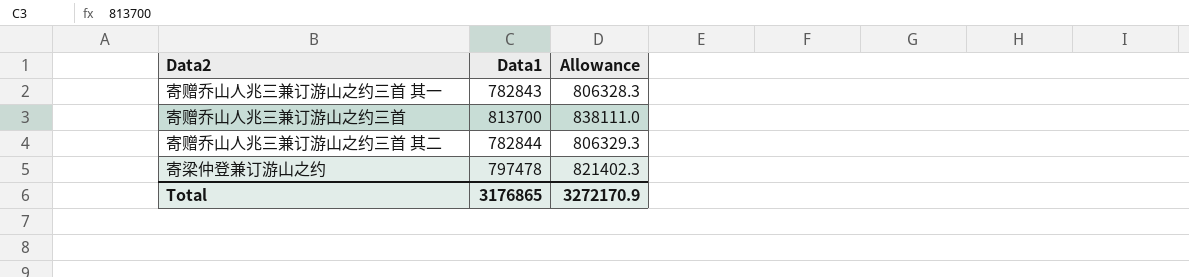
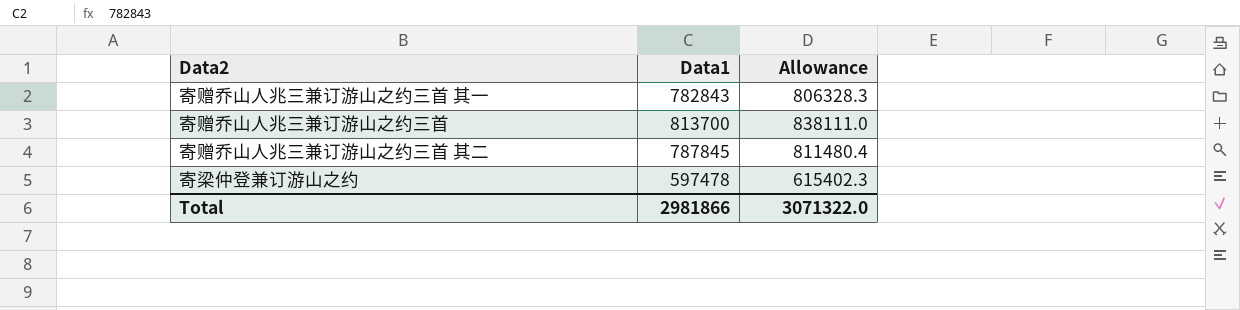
寄赠乔山人兆三兼订游山之约三首 其二 | Data1: 782844 -> 787845
寄赠乔山人兆三兼订游山之约三首 其二 | Allowance: 806329.3 -> 811480.4
寄梁仲登兼订游山之约 | Data1: 797478 -> 597478
寄梁仲登兼订游山之约 | Allowance: 821402.3 -> 615402.3
Total | Data1: 3176865 -> 2981866
Total | Allowance: 3272170.9 -> 3071322.0

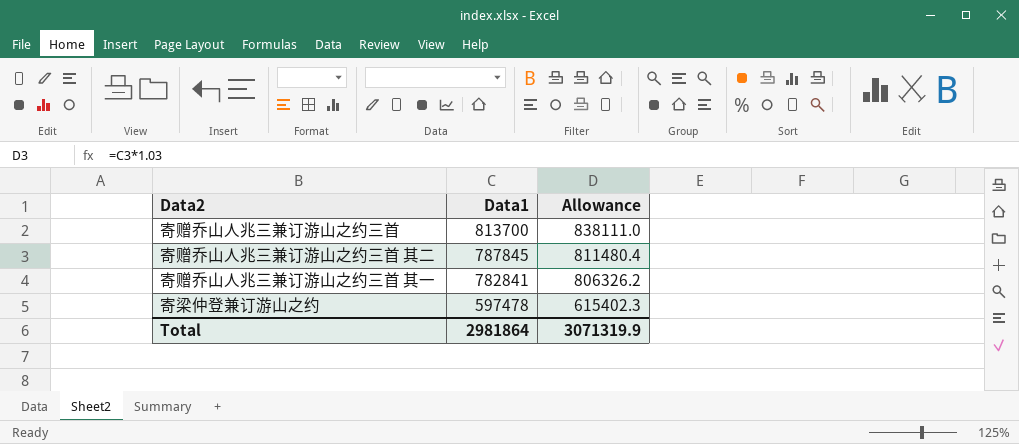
row order: none -> Data1 descending
寄赠乔山人兆三兼订游山之约三首 其一 | Data1: 782843 -> 782841
寄赠乔山人兆三兼订游山之约三首 其一 | Allowance: 806328.3 -> 806326.2
Total | Data1: 2981866 -> 2981864
Total | Allowance: 3071322.0 -> 3071319.9

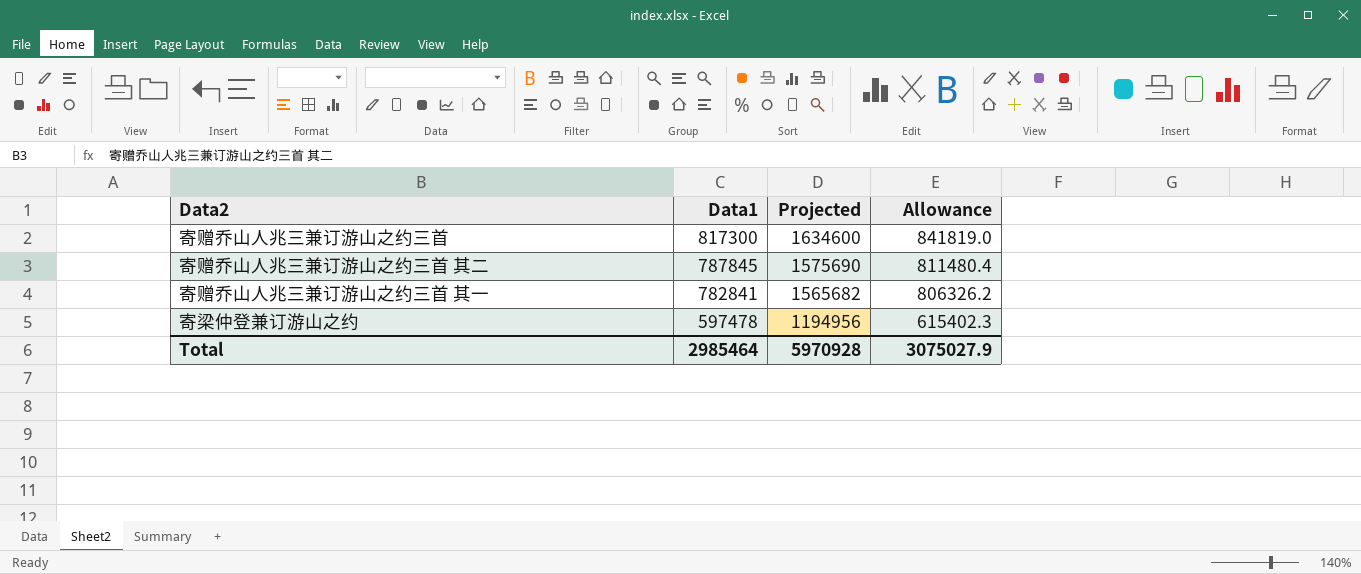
column Projected | formula: none -> [Data1] * 2
寄赠乔山人兆三兼订游山之约三首 | Data1: 813700 -> 817300
寄赠乔山人兆三兼订游山之约三首 | Allowance: 838111.0 -> 841819.0
Total | Data1: 2981864 -> 2985464
Total | Allowance: 3071319.9 -> 3075027.9

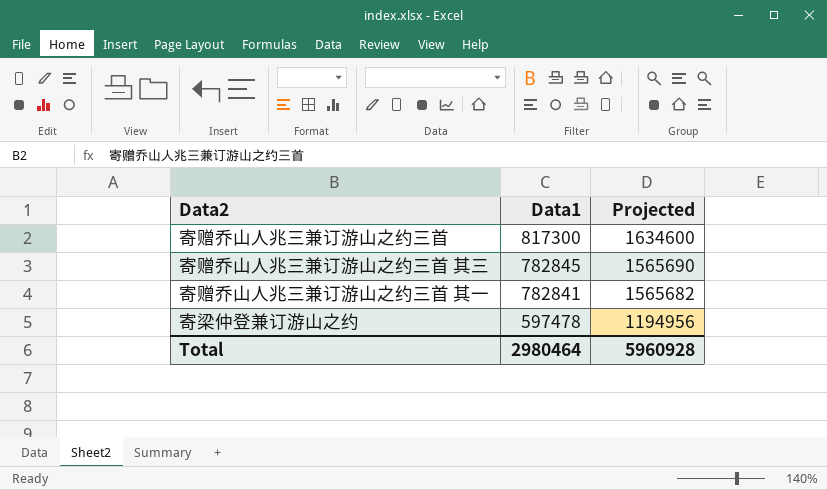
column Allowance | formula: [Data1] * 1.03 -> none
row 寄赠乔山人兆三兼订游山之约三首 其二: 787845 | 1575690 | 811480.4 -> none
row 寄赠乔山人兆三兼订游山之约三首 其三: none -> 782845 | 1565690
Total | Data1: 2985464 -> 2980464
Total | Projected: 5970928 -> 5960928

